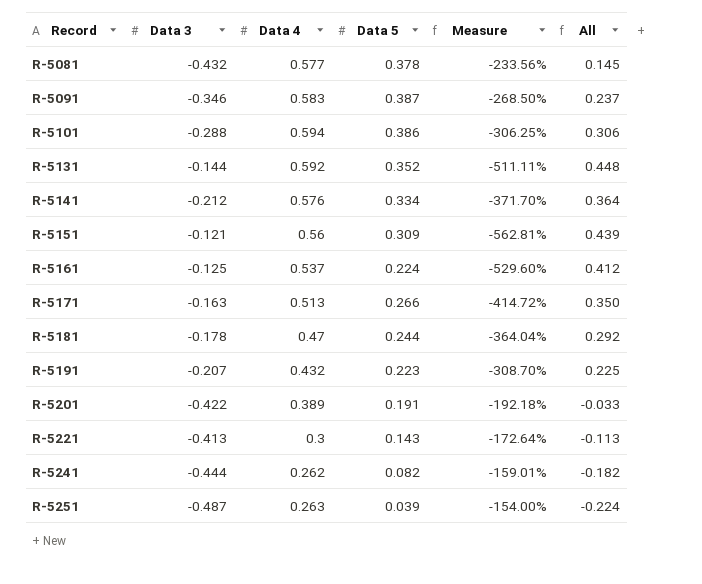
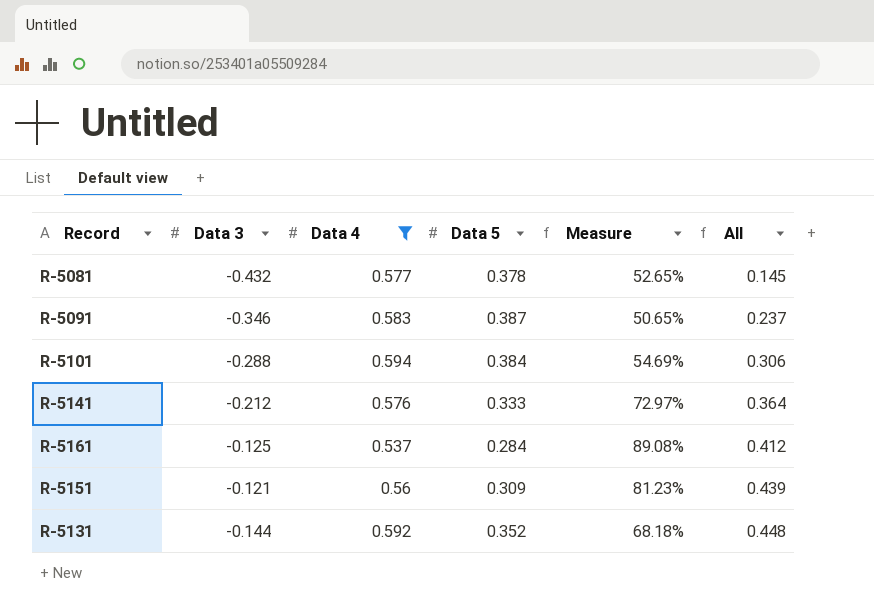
filter: none -> Data 4 >= 0.537
row order: Record ascending -> All ascending
column Measure | formula: ([Data 4] - [Data 3]) / [Data 3] -> ([Data 4] - [Data 5]) / [Data 5]
R-5101 | Data 5: 0.386 -> 0.384
R-5141 | Data 5: 0.334 -> 0.333
R-5161 | Data 5: 0.224 -> 0.284

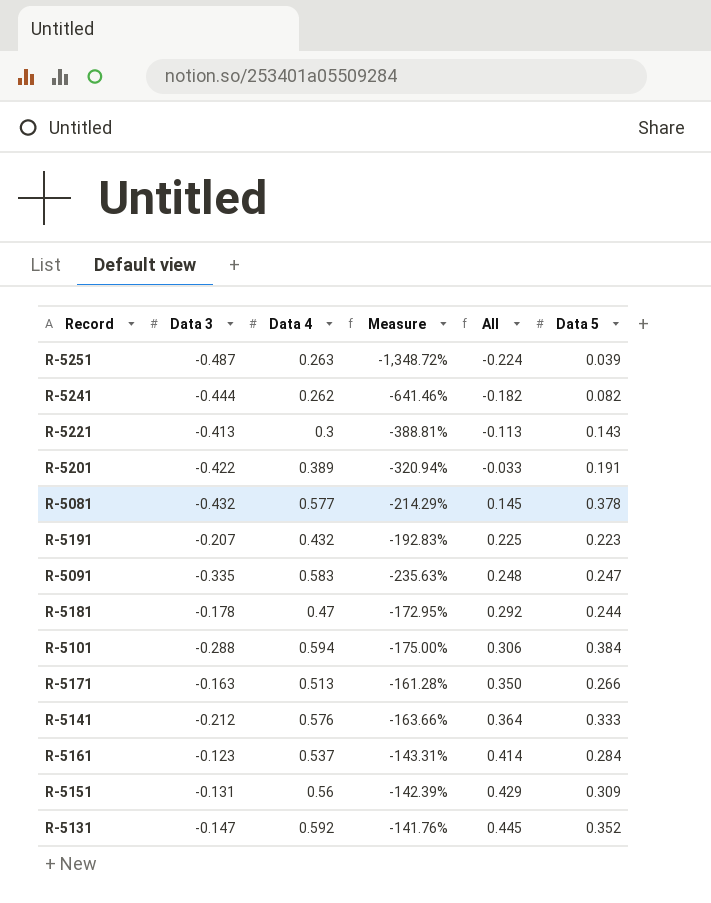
filter: Data 4 >= 0.537 -> none
column Measure | formula: ([Data 4] - [Data 5]) / [Data 5] -> ([Data 3] - [Data 5]) / [Data 5]
column Data 5 | position: 4 -> 6
R-5091 | Data 3: -0.346 -> -0.335
R-5091 | All: 0.237 -> 0.248
R-5091 | Data 5: 0.387 -> 0.247
R-5161 | Data 3: -0.125 -> -0.123
R-5161 | All: 0.412 -> 0.414
R-5151 | Data 3: -0.121 -> -0.131
R-5151 | All: 0.439 -> 0.429
R-5131 | Data 3: -0.144 -> -0.147
R-5131 | All: 0.448 -> 0.445

